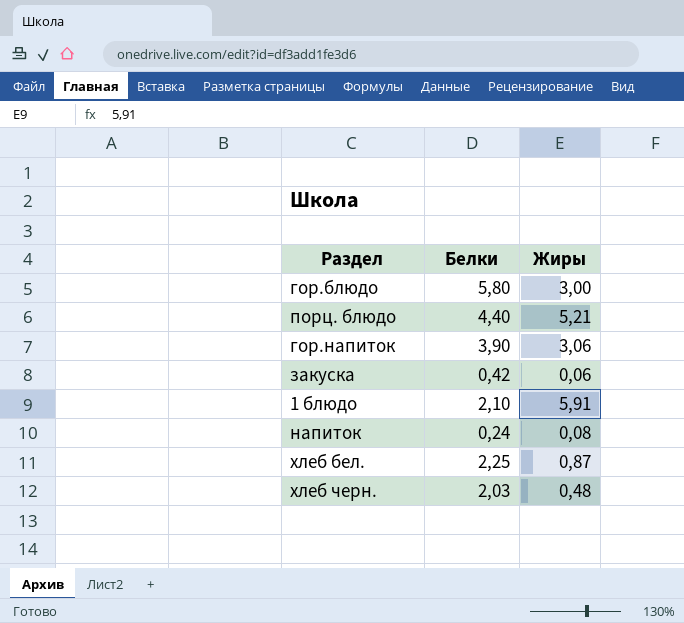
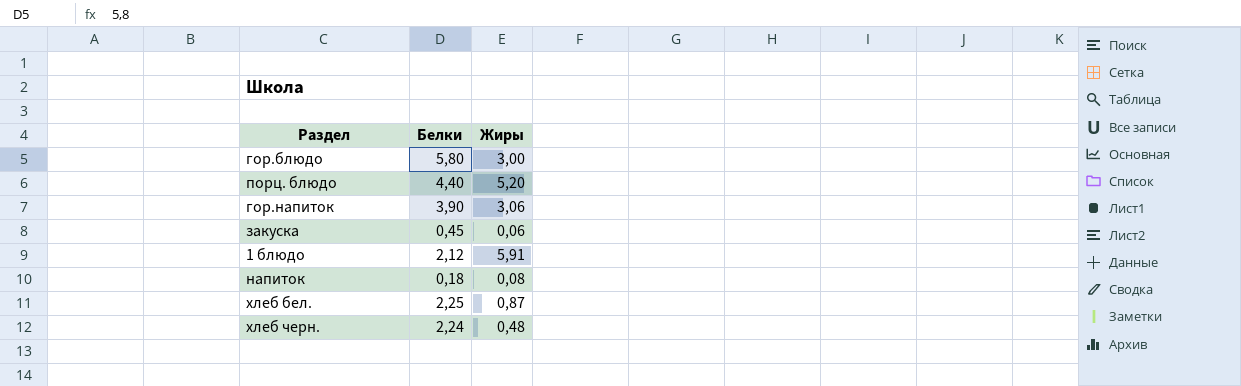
порц. блюдо | Жиры: 5,21 -> 5,20
закуска | Белки: 0,42 -> 0,45
1 блюдо | Белки: 2,10 -> 2,12
напиток | Белки: 0,24 -> 0,18
хлеб черн. | Белки: 2,03 -> 2,24

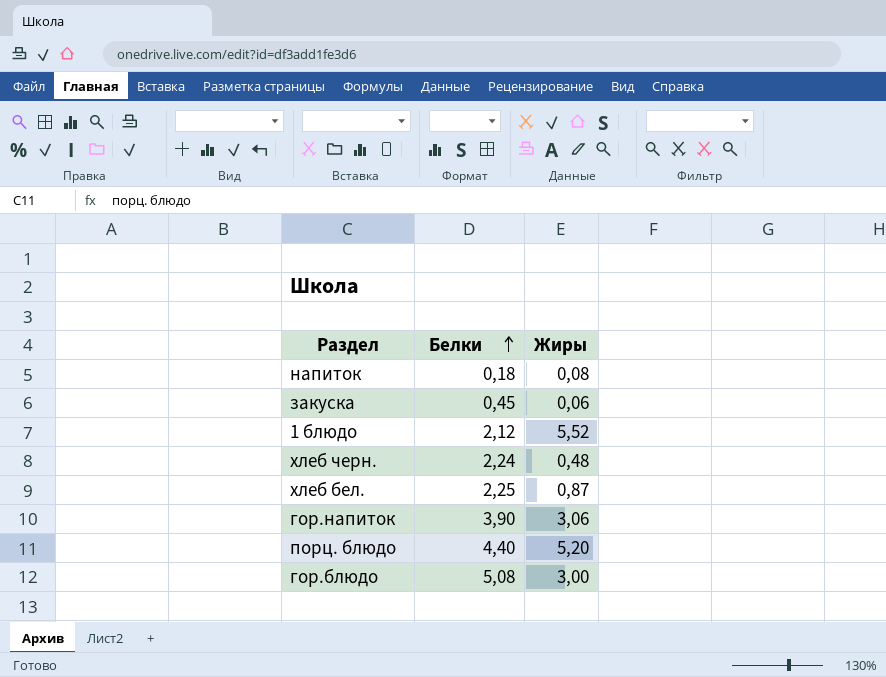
row order: none -> Белки ascending
1 блюдо | Жиры: 5,91 -> 5,52
гор.блюдо | Белки: 5,80 -> 5,08

